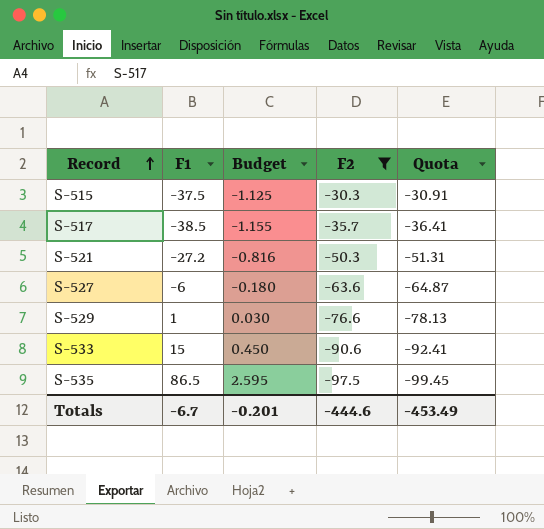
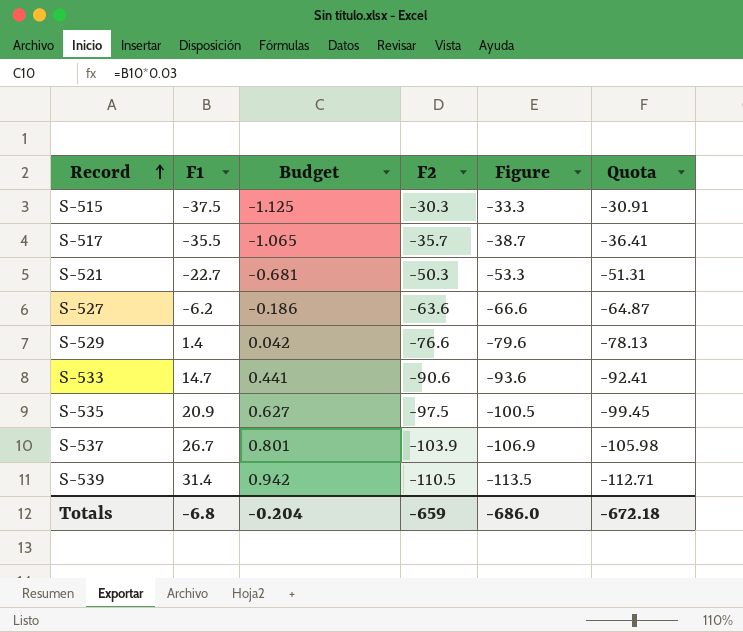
filter: F2 >= -97.5 -> none
column Figure | formula: none -> [F2] - 3
S-517 | F1: -38.5 -> -35.5
S-517 | Budget: -1.155 -> -1.065
S-521 | F1: -27.2 -> -22.7
S-521 | Budget: -0.816 -> -0.681
S-527 | F1: -6 -> -6.2
S-527 | Budget: -0.180 -> -0.186
S-529 | F1: 1 -> 1.4
S-529 | Budget: 0.030 -> 0.042
S-533 | F1: 15 -> 14.7
S-533 | Budget: 0.450 -> 0.441
S-535 | F1: 86.5 -> 20.9
S-535 | Budget: 2.595 -> 0.627
Totals | F1: -6.7 -> -6.8
Totals | Budget: -0.201 -> -0.204
Totals | F2: -444.6 -> -659
Totals | Quota: -453.49 -> -672.18

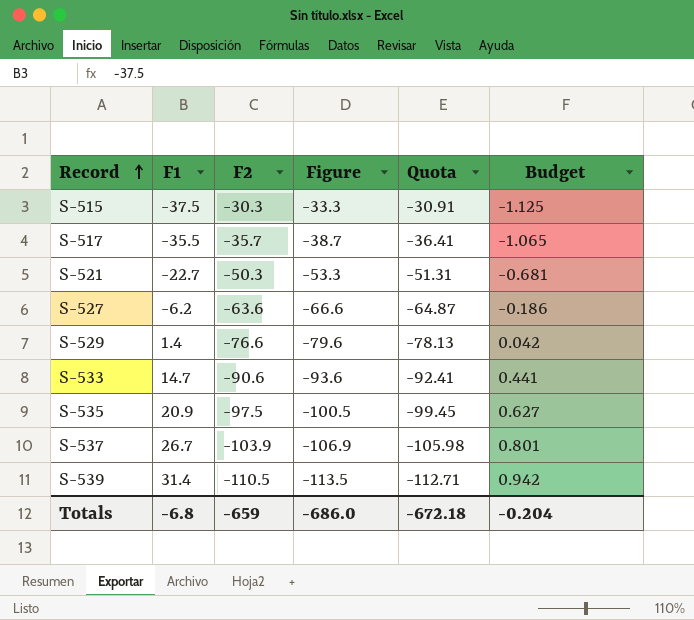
column Budget | position: 3 -> 6

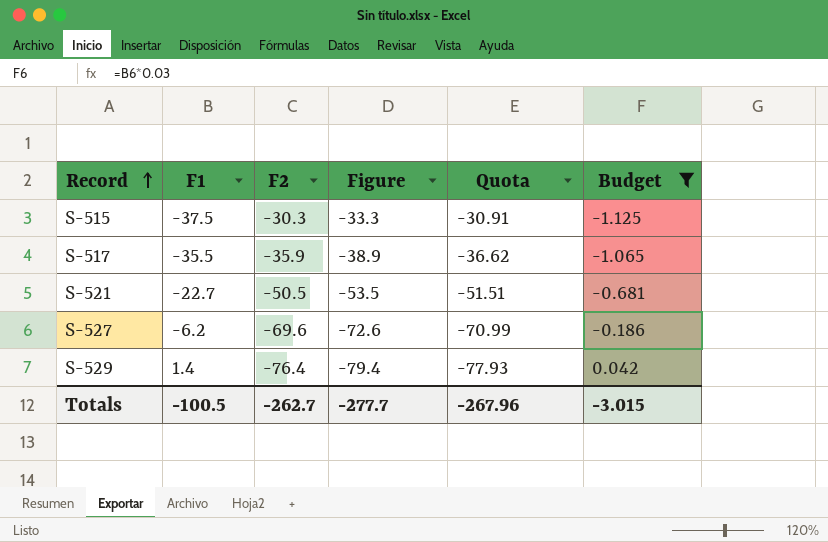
filter: none -> Budget <= 0.042
S-517 | F2: -35.7 -> -35.9
S-517 | Figure: -38.7 -> -38.9
S-517 | Quota: -36.41 -> -36.62
S-521 | F2: -50.3 -> -50.5
S-521 | Figure: -53.3 -> -53.5
S-521 | Quota: -51.31 -> -51.51
S-527 | F2: -63.6 -> -69.6
S-527 | Figure: -66.6 -> -72.6
S-527 | Quota: -64.87 -> -70.99
S-529 | F2: -76.6 -> -76.4
S-529 | Figure: -79.6 -> -79.4
S-529 | Quota: -78.13 -> -77.93
Totals | F1: -6.8 -> -100.5
Totals | F2: -659 -> -262.7
Totals | Figure: -686.0 -> -277.7
Totals | Quota: -672.18 -> -267.96
Totals | Budget: -0.204 -> -3.015

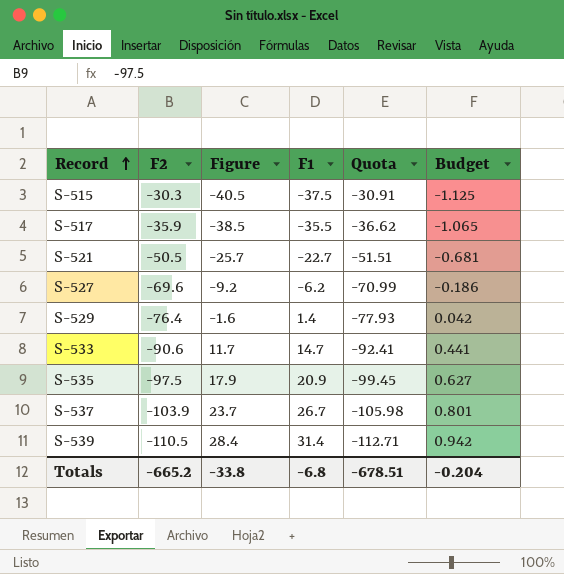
filter: Budget <= 0.042 -> none
column Figure | formula: [F2] - 3 -> [F1] - 3
column F1 | position: 2 -> 4
Totals | F2: -262.7 -> -665.2
Totals | Figure: -277.7 -> -33.8
Totals | F1: -100.5 -> -6.8
Totals | Quota: -267.96 -> -678.51
Totals | Budget: -3.015 -> -0.204

